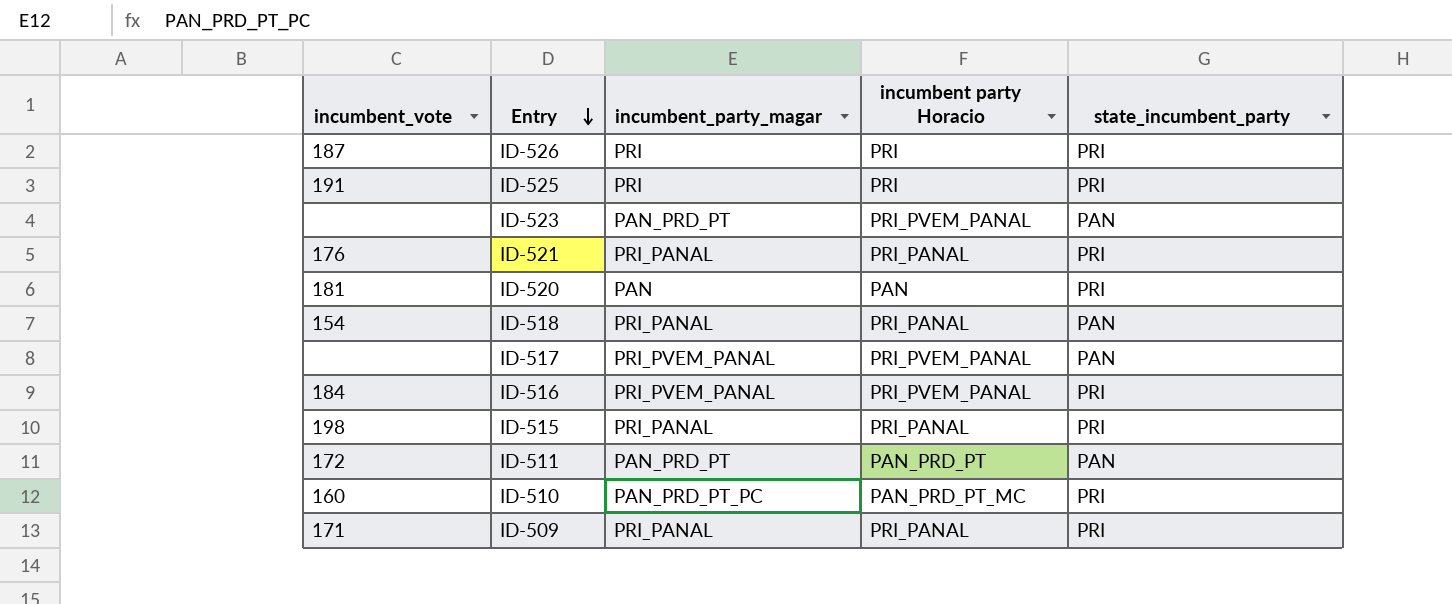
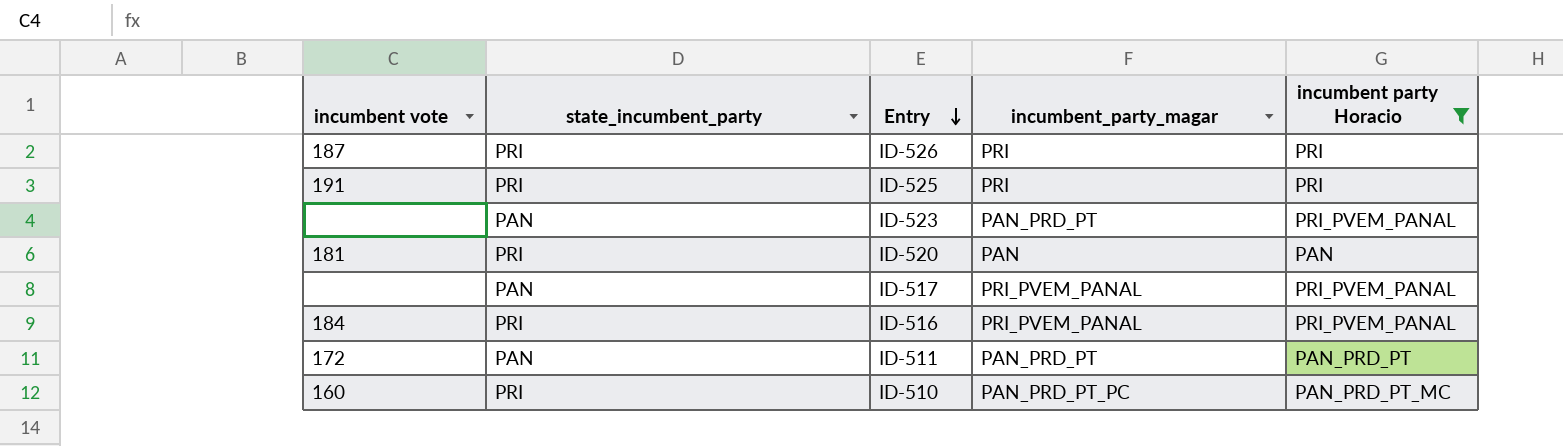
filter: none -> incumbent party Horacio != PRI_PANAL
column name: incumbent_vote -> incumbent vote
column state_incumbent_party | position: 5 -> 2

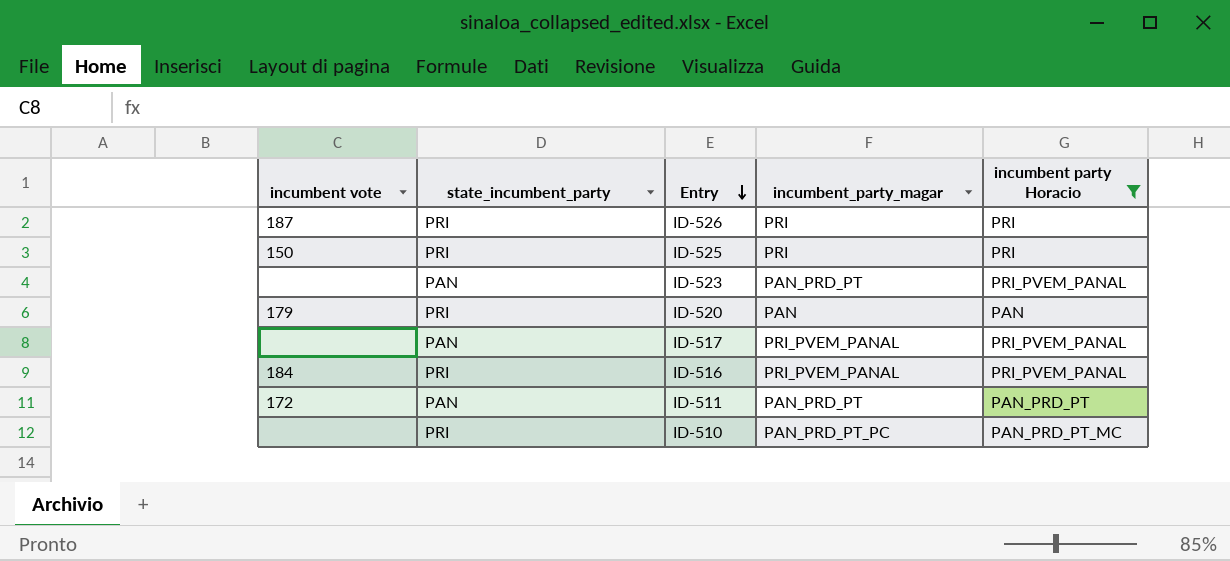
ID-525 | incumbent vote: 191 -> 150
ID-520 | incumbent vote: 181 -> 179
ID-510 | incumbent vote: 160 -> none

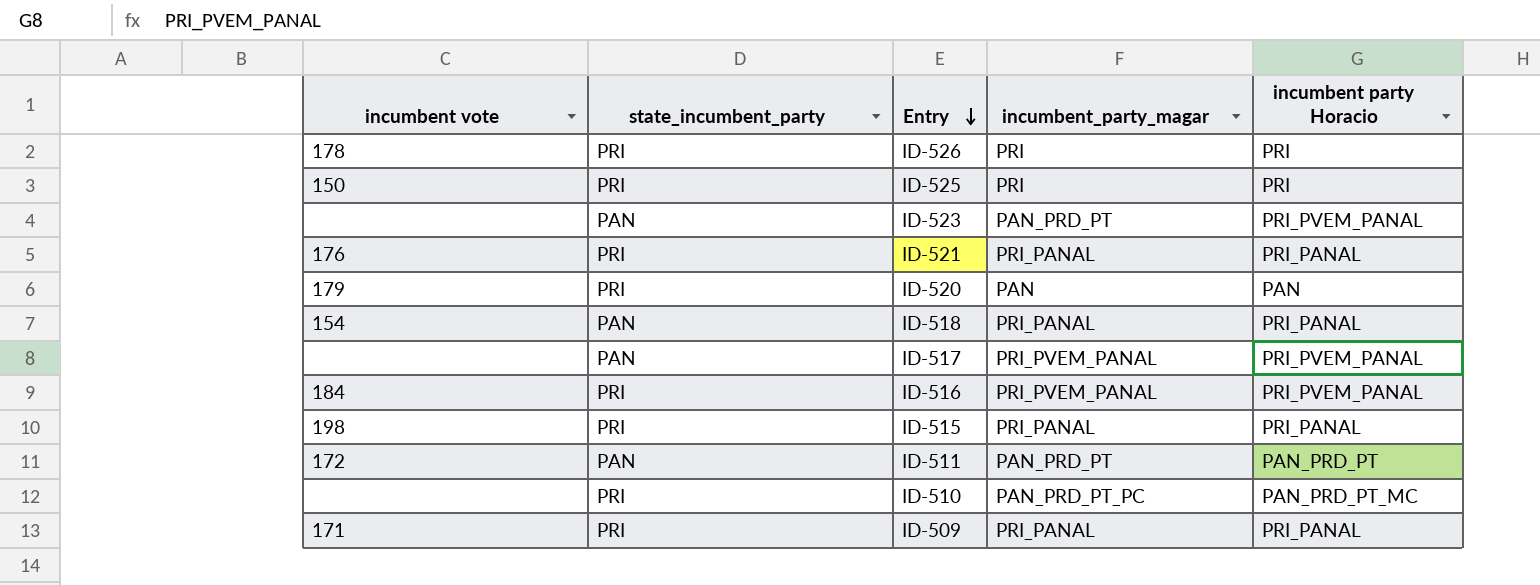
filter: incumbent party Horacio != PRI_PANAL -> none
ID-526 | incumbent vote: 187 -> 178

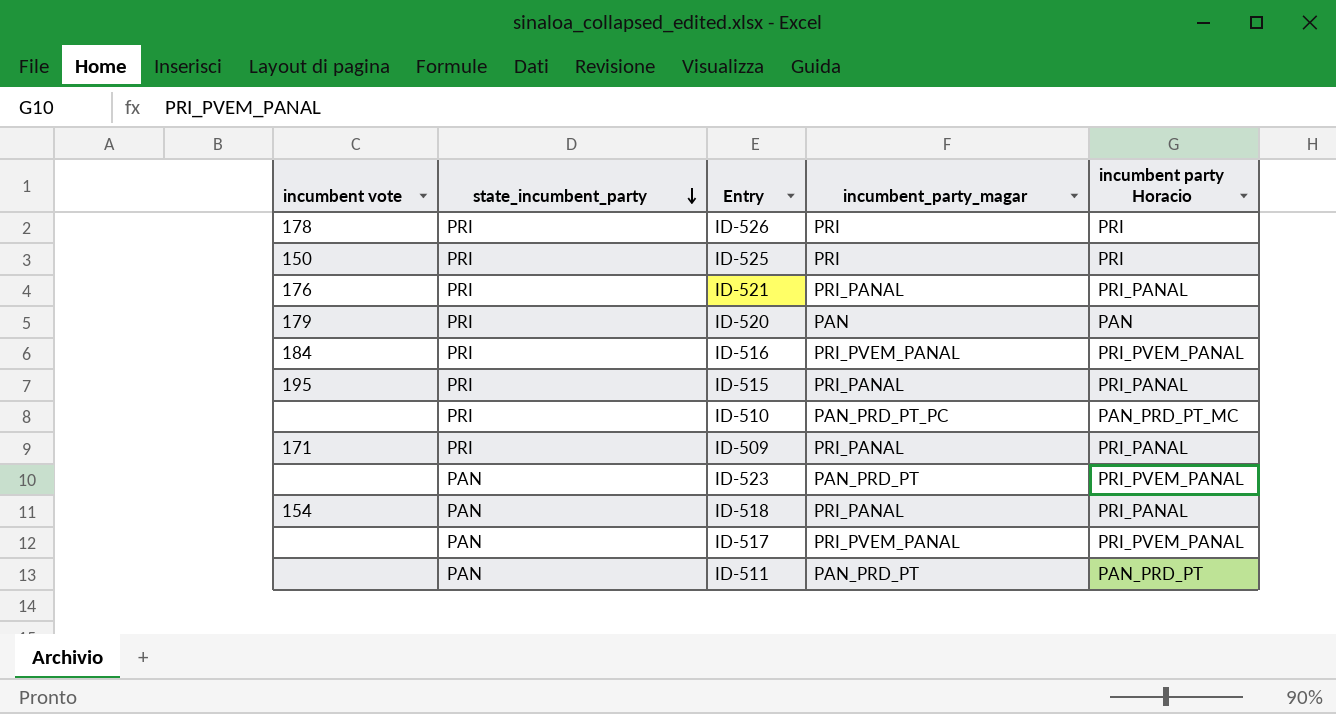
row order: Entry descending -> state_incumbent_party descending
ID-515 | incumbent vote: 198 -> 195
ID-511 | incumbent vote: 172 -> none

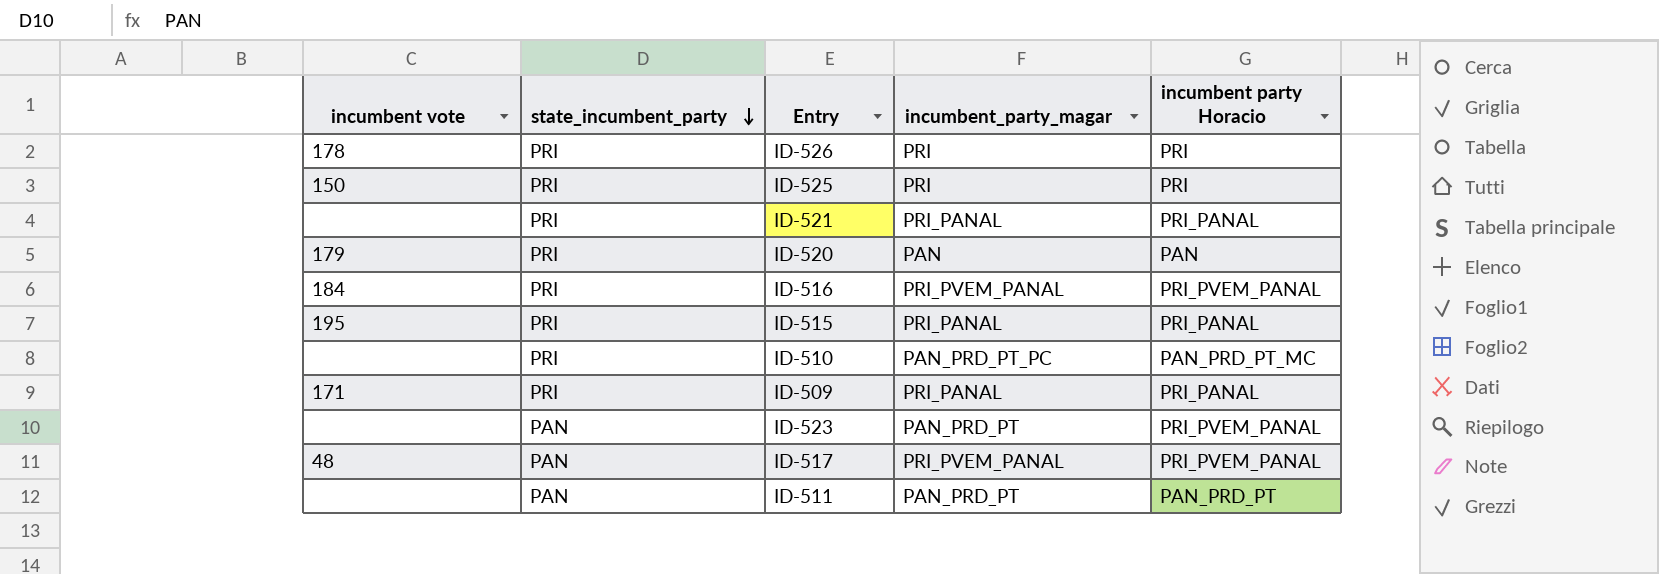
row ID-518: 154 | PAN | PRI_PANAL | PRI_PANAL -> none
ID-521 | incumbent vote: 176 -> none
ID-517 | incumbent vote: none -> 48

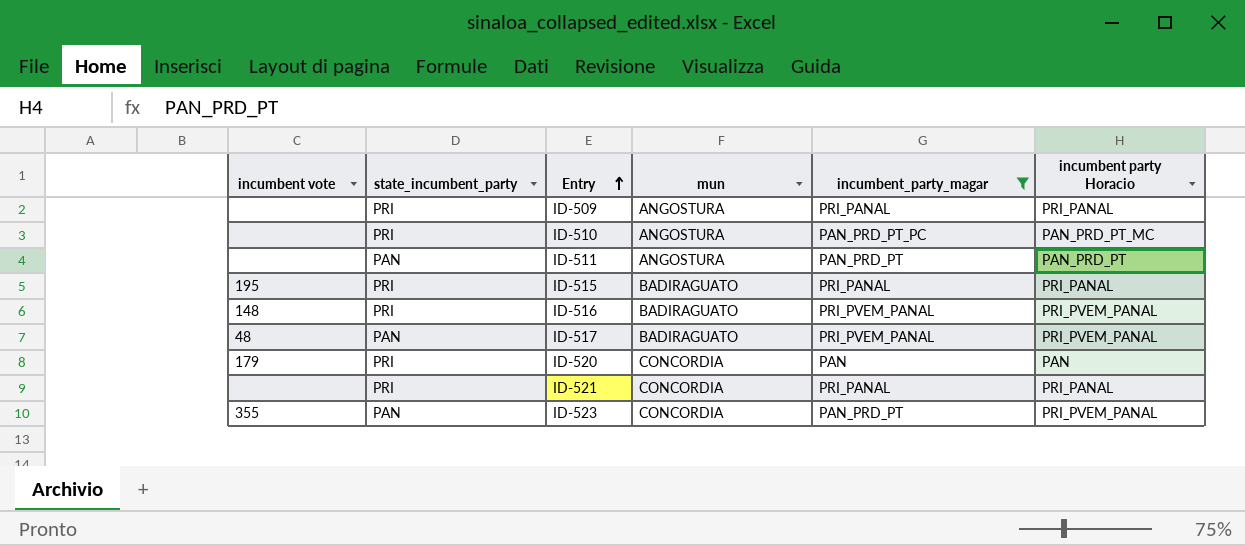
filter: none -> incumbent_party_magar != PRI
row order: state_incumbent_party descending -> Entry ascending
column mun | position: none -> 4
ID-509 | incumbent vote: 171 -> none
ID-516 | incumbent vote: 184 -> 148
ID-523 | incumbent vote: none -> 355

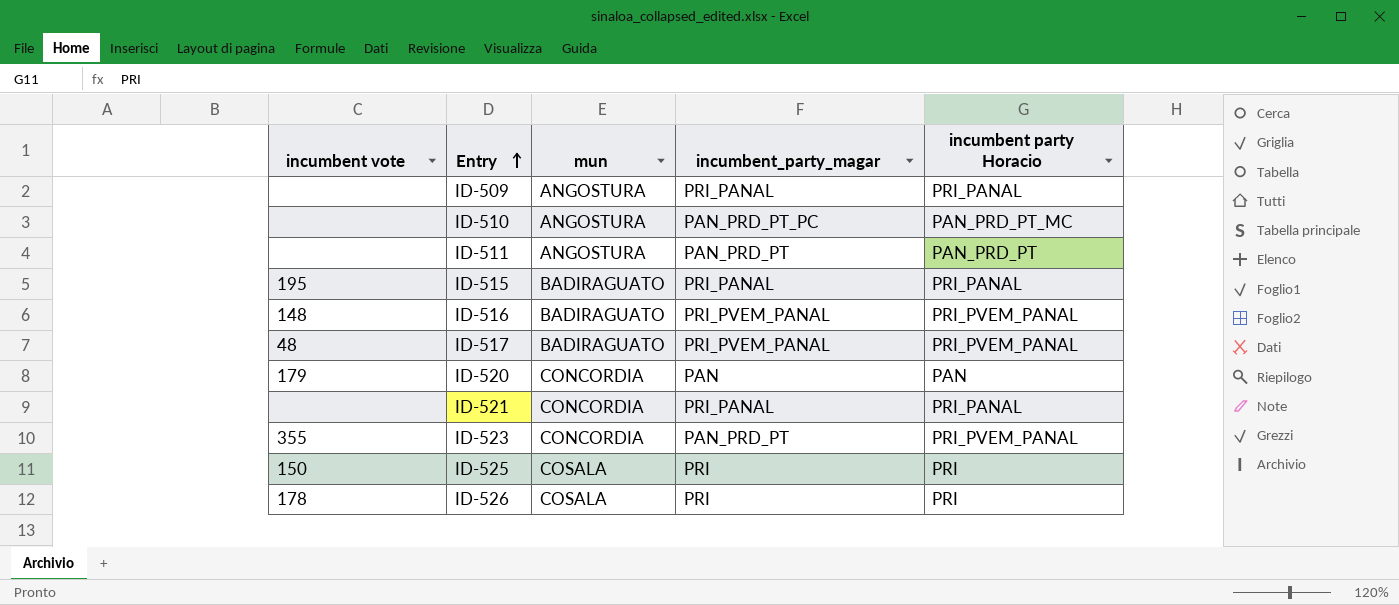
filter: incumbent_party_magar != PRI -> none
column state_incumbent_party | position: 2 -> none

